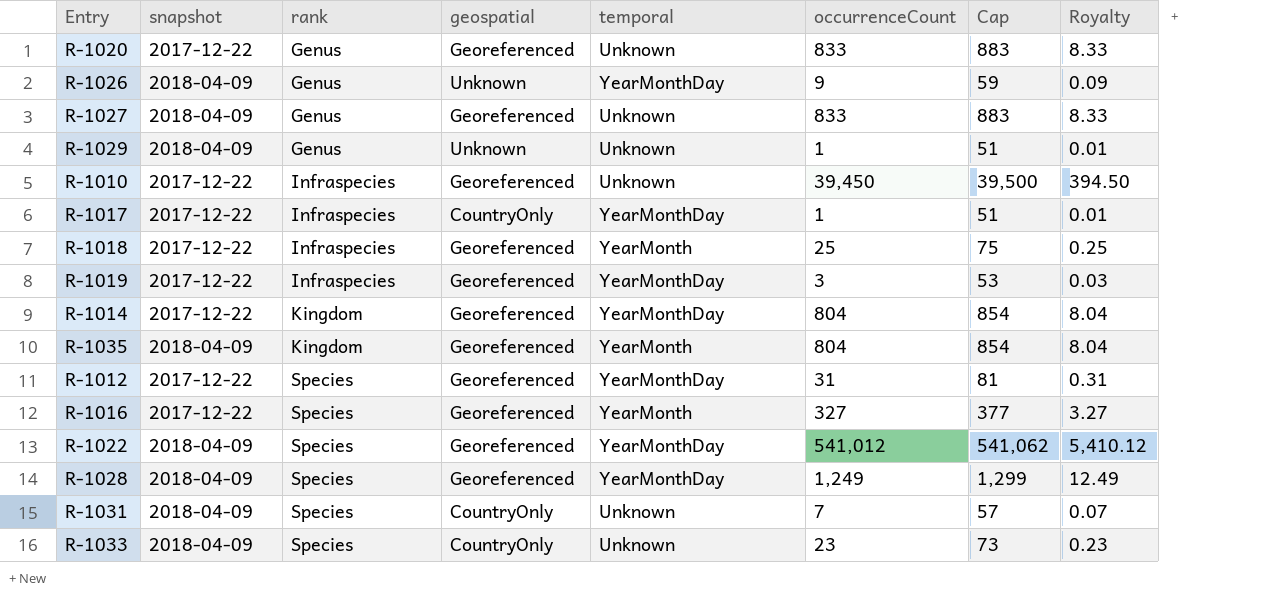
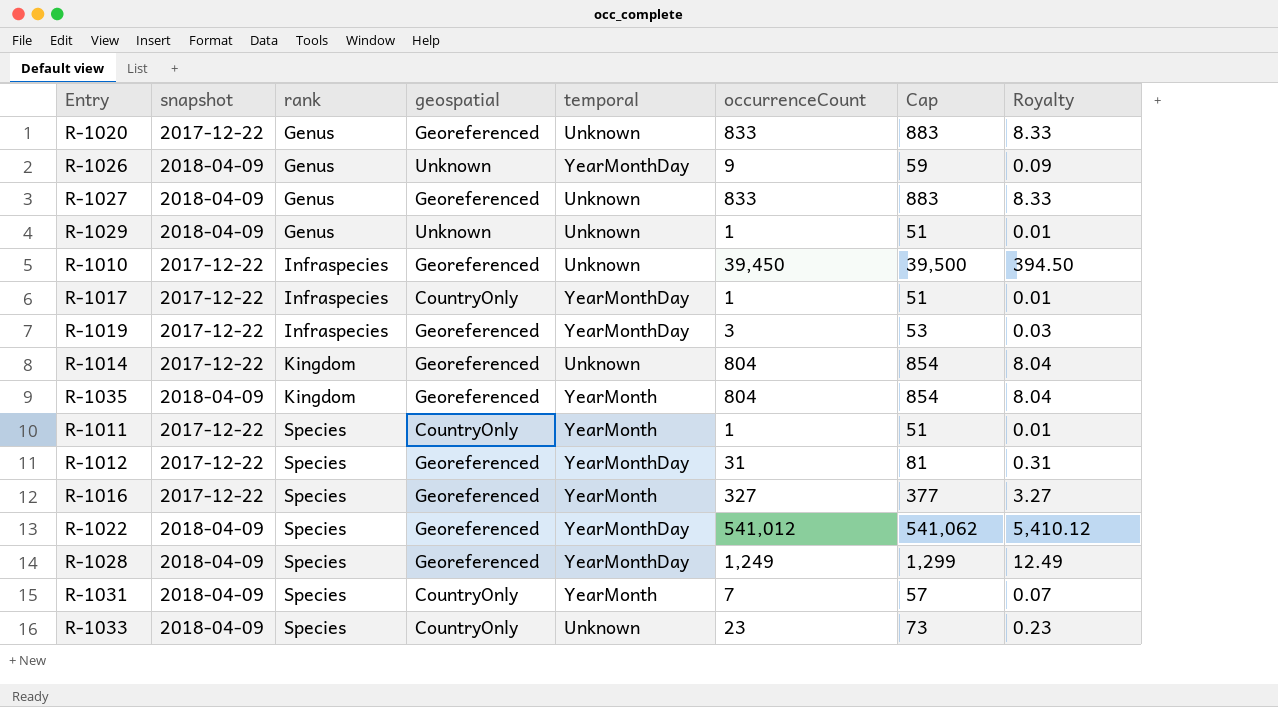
row R-1018: 2017-12-22 | Infraspecies | Georeferenced | YearMonth | 25 | 75 | 0.25 -> none
R-1014 | temporal: YearMonthDay -> Unknown
row R-1011: none -> 2017-12-22 | Species | CountryOnly | YearMonth | 1 | 51 | 0.01
R-1031 | temporal: Unknown -> YearMonth

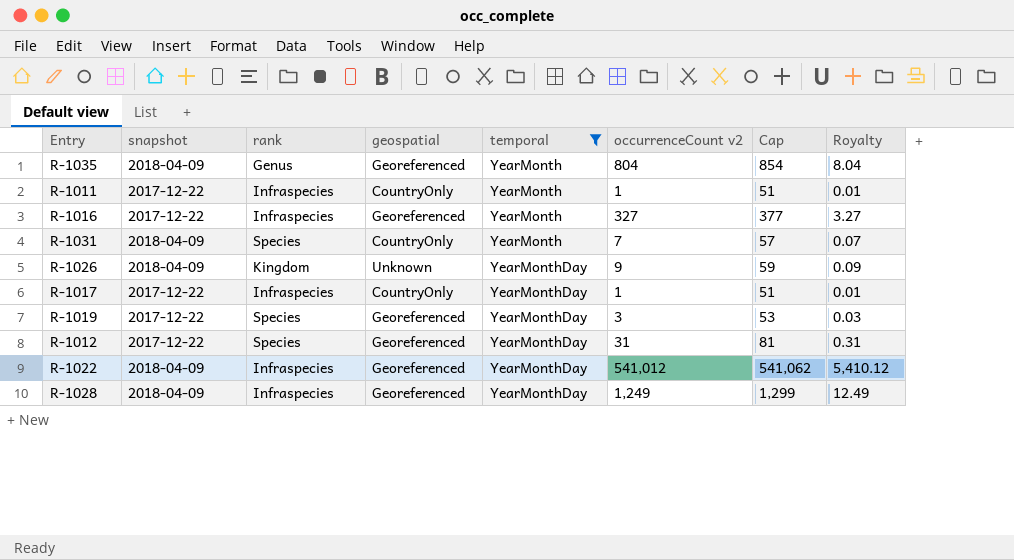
filter: none -> temporal != Unknown
row order: rank ascending -> temporal ascending
column name: occurrenceCount -> occurrenceCount v2
R-1035 | rank: Kingdom -> Genus
R-1011 | rank: Species -> Infraspecies
R-1016 | rank: Species -> Infraspecies
R-1026 | rank: Genus -> Kingdom
R-1019 | rank: Infraspecies -> Species
R-1022 | rank: Species -> Infraspecies
R-1028 | rank: Species -> Infraspecies

